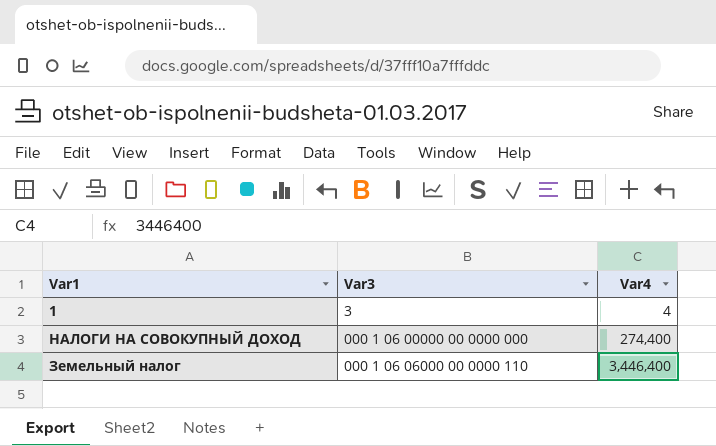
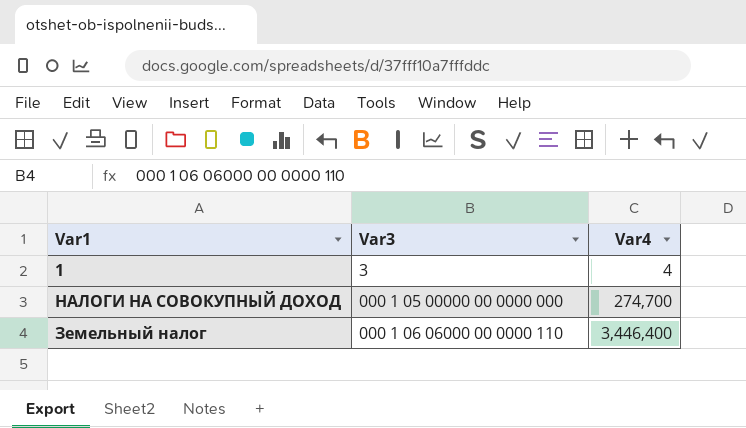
НАЛОГИ НА СОВОКУПНЫЙ ДОХОД | Var3: 000 1 06 00000 00 0000 000 -> 000 1 05 00000 00 0000 000
НАЛОГИ НА СОВОКУПНЫЙ ДОХОД | Var4: 274,400 -> 274,700

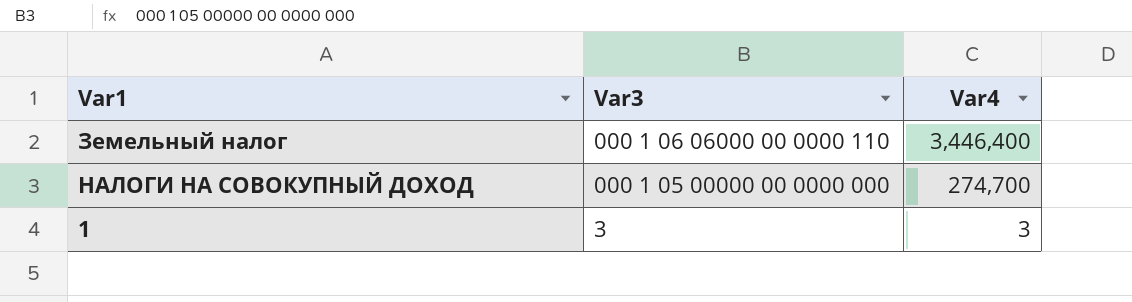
row order: Var4 ascending -> Var4 descending
1 | Var4: 4 -> 3

